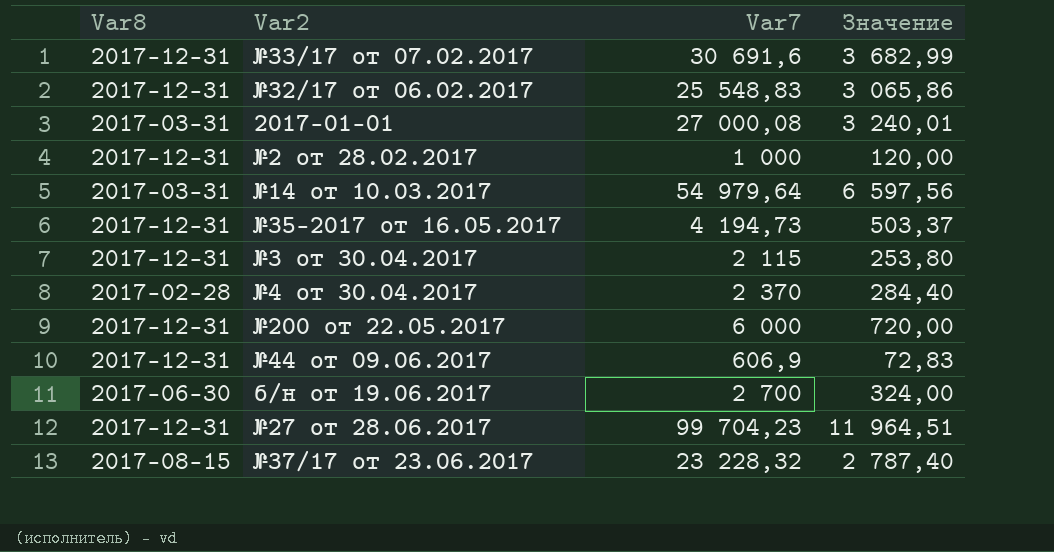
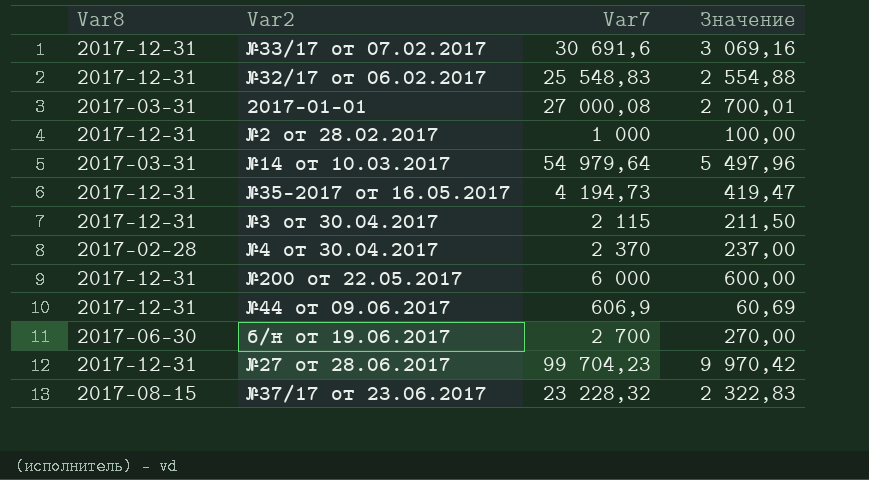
column Значение | formula: [Var7] * 0,12 -> [Var7] * 0,1

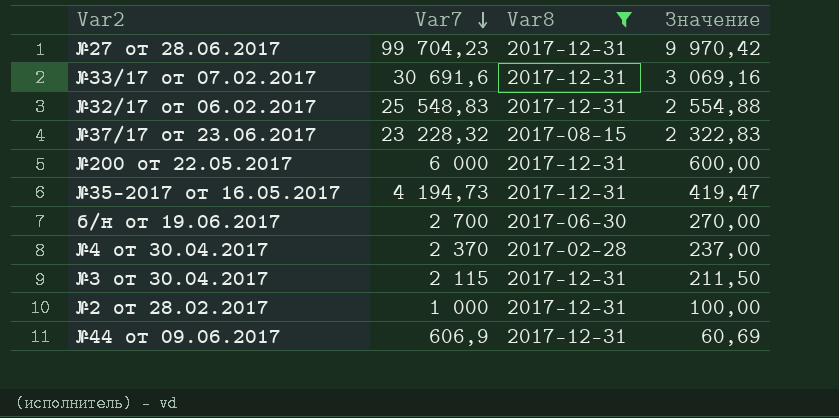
filter: none -> Var8 != 2017-03-31
row order: none -> Var7 descending
column Var8 | position: 1 -> 3

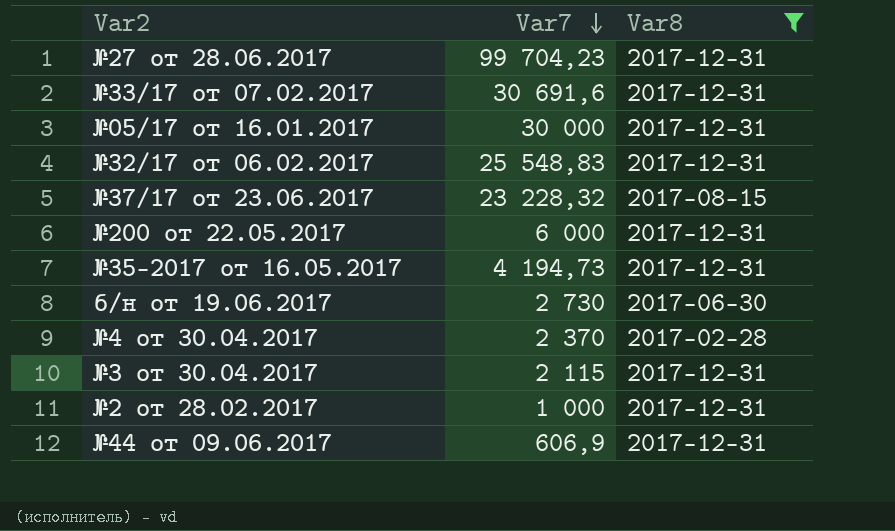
column Значение | formula: [Var7] * 0,1 -> none
row №05/17 от 16.01.2017: none -> 30 000 | 2017-12-31
б/н от 19.06.2017 | Var7: 2 700 -> 2 730

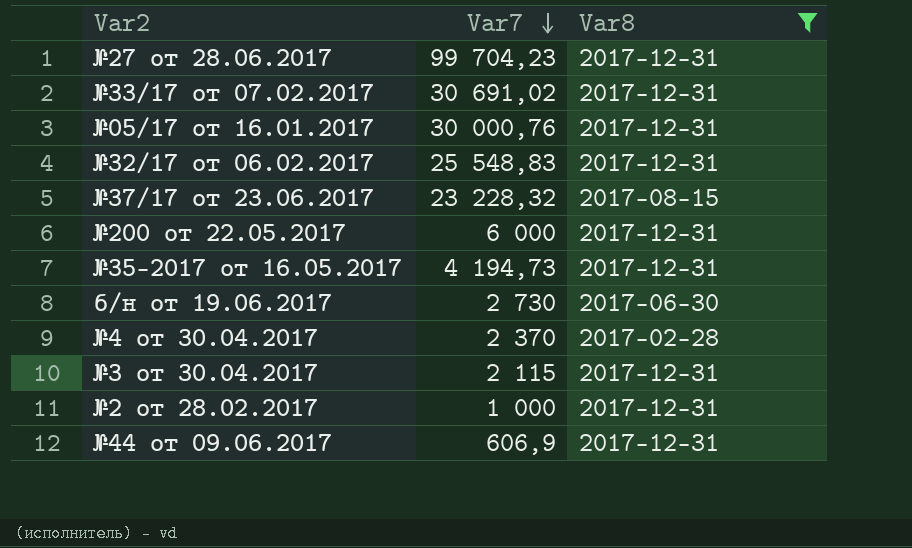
№33/17 от 07.02.2017 | Var7: 30 691,6 -> 30 691,02
№05/17 от 16.01.2017 | Var7: 30 000 -> 30 000,76

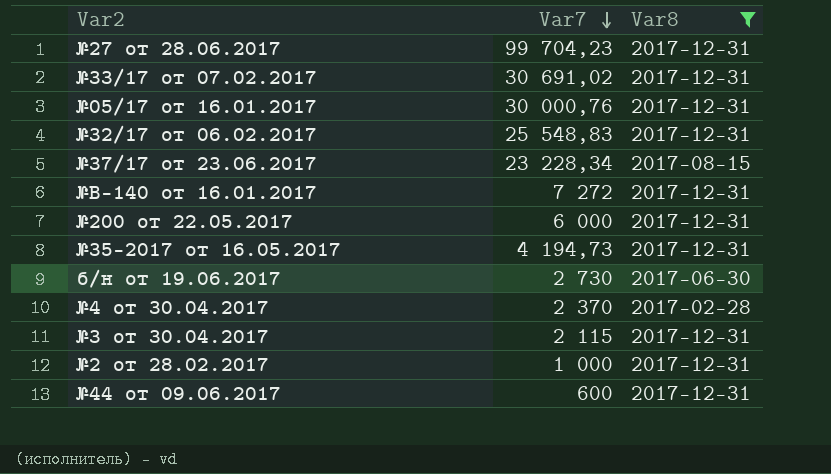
№37/17 от 23.06.2017 | Var7: 23 228,32 -> 23 228,34
row №В-140 от 16.01.2017: none -> 7 272 | 2017-12-31
№44 от 09.06.2017 | Var7: 606,9 -> 600

